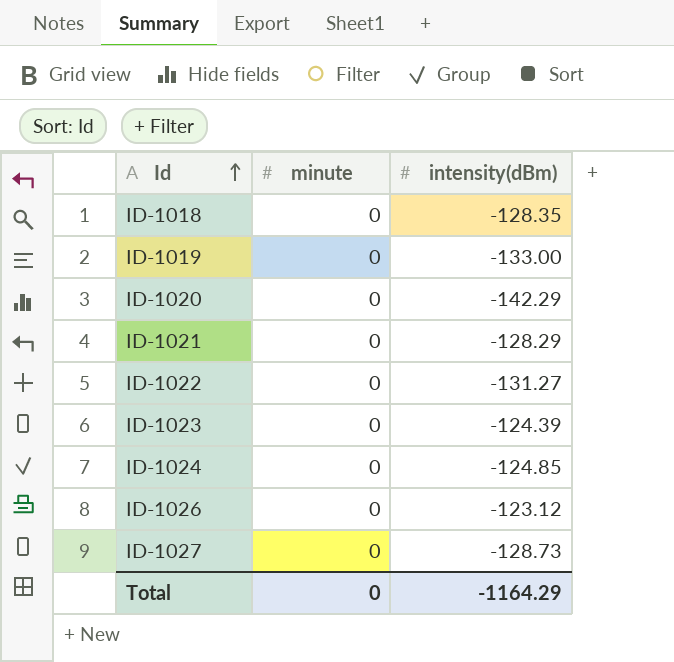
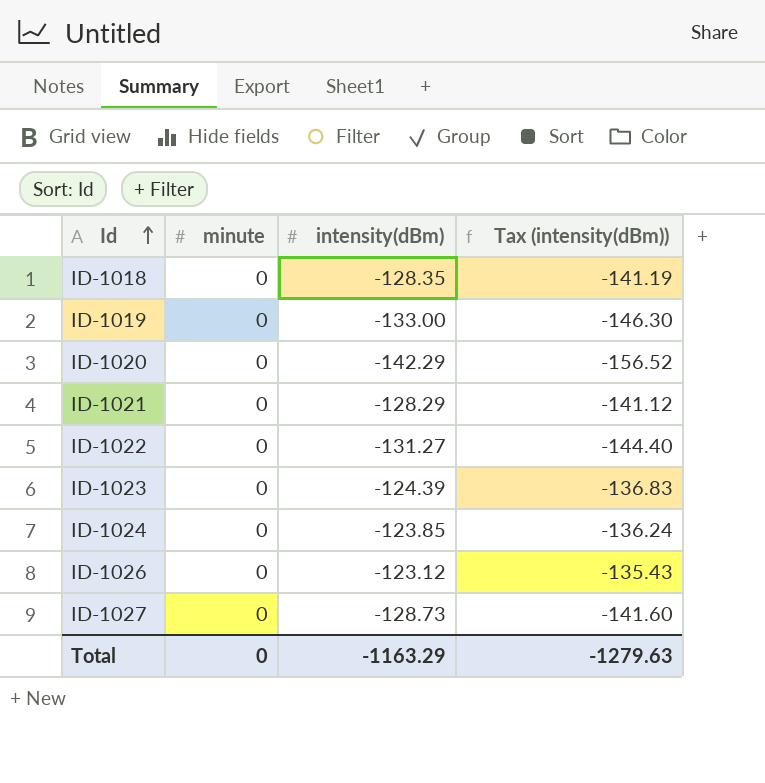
column Tax (intensity(dBm)) | formula: none -> [intensity(dBm)] * 1.1
ID-1024 | intensity(dBm): -124.85 -> -123.85
Total | intensity(dBm): -1164.29 -> -1163.29

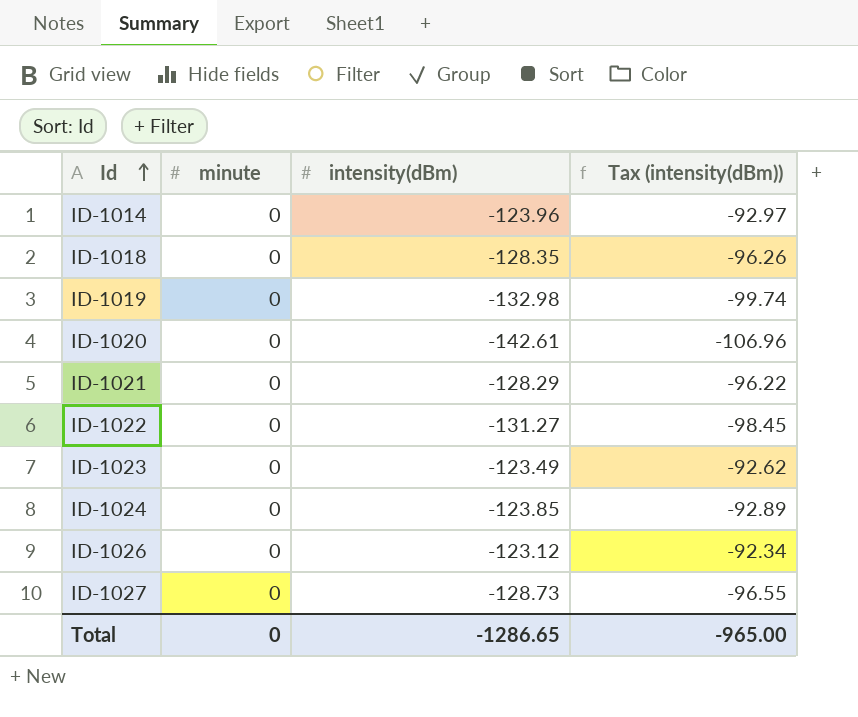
column Tax (intensity(dBm)) | formula: [intensity(dBm)] * 1.1 -> [intensity(dBm)] * 0.75
row ID-1014: none -> 0 | -123.96 | -92.97
ID-1019 | intensity(dBm): -133.00 -> -132.98
ID-1020 | intensity(dBm): -142.29 -> -142.61
ID-1023 | intensity(dBm): -124.39 -> -123.49
Total | intensity(dBm): -1163.29 -> -1286.65
Total | Tax (intensity(dBm)): -1279.63 -> -965.00

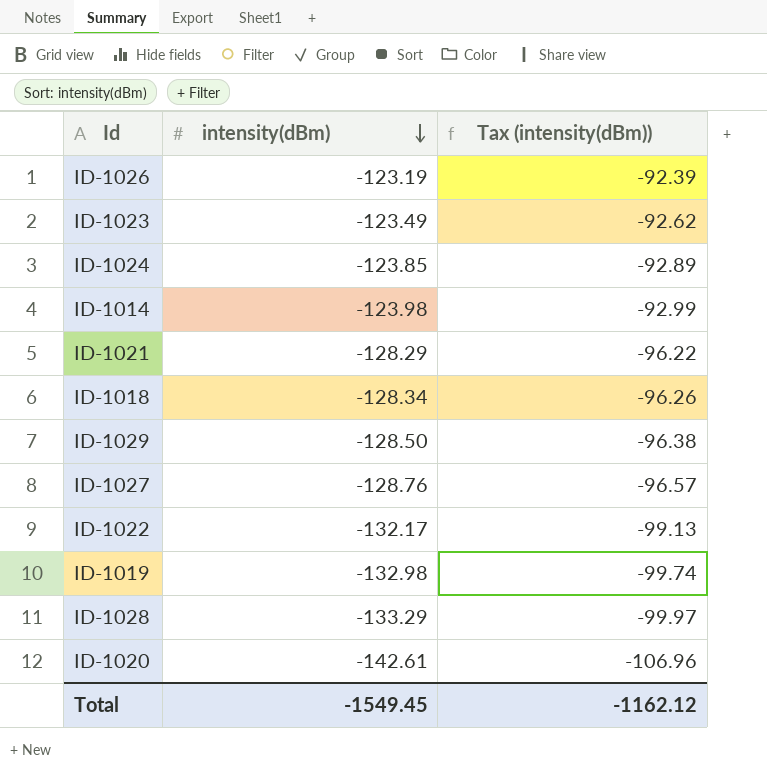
row order: Id ascending -> intensity(dBm) descending
column minute | position: 2 -> none
ID-1026 | intensity(dBm): -123.12 -> -123.19
ID-1026 | Tax (intensity(dBm)): -92.34 -> -92.39
ID-1014 | intensity(dBm): -123.96 -> -123.98
ID-1014 | Tax (intensity(dBm)): -92.97 -> -92.99
ID-1018 | intensity(dBm): -128.35 -> -128.34
row ID-1029: none -> -128.50 | -96.38
ID-1027 | intensity(dBm): -128.73 -> -128.76
ID-1027 | Tax (intensity(dBm)): -96.55 -> -96.57
ID-1022 | intensity(dBm): -131.27 -> -132.17
ID-1022 | Tax (intensity(dBm)): -98.45 -> -99.13
row ID-1028: none -> -133.29 | -99.97
Total | intensity(dBm): -1286.65 -> -1549.45
Total | Tax (intensity(dBm)): -965.00 -> -1162.12

